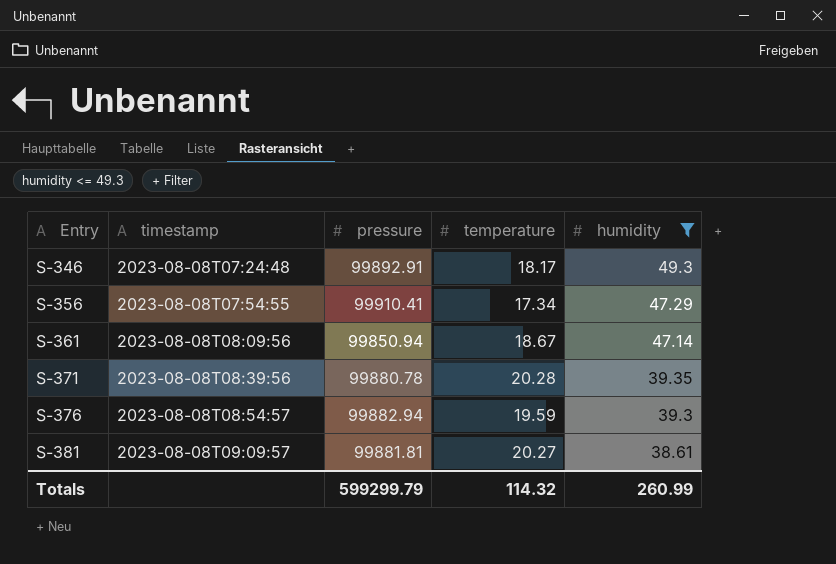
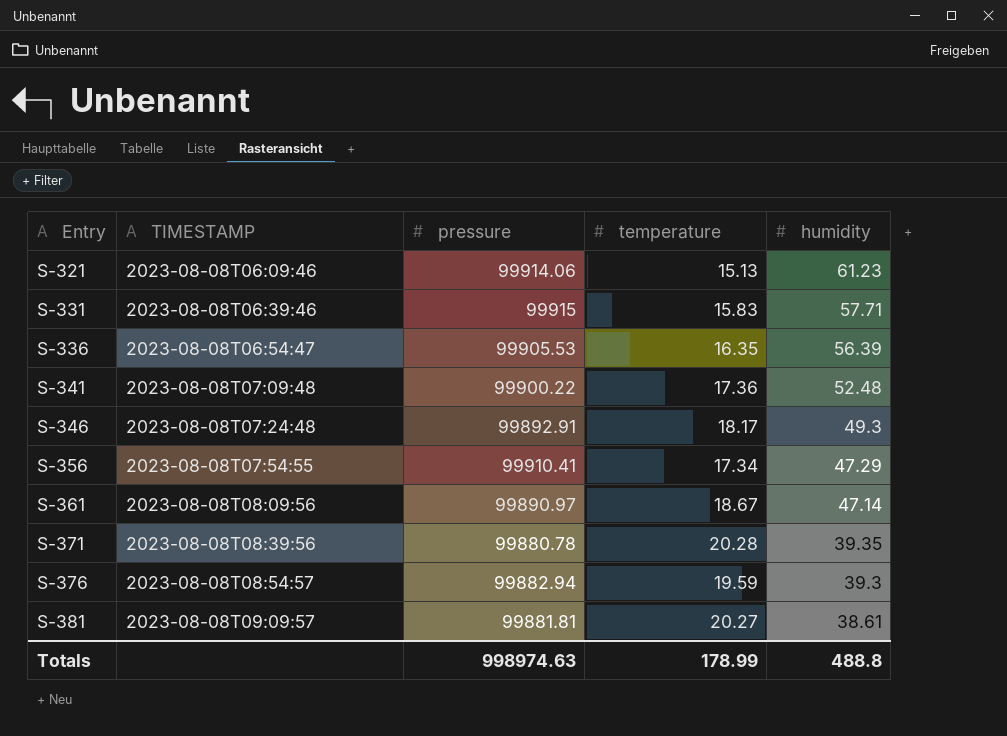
filter: humidity <= 49.3 -> none
column name: timestamp -> TIMESTAMP
S-361 | pressure: 99850.94 -> 99890.97
Totals | pressure: 599299.79 -> 998974.63
Totals | temperature: 114.32 -> 178.99
Totals | humidity: 260.99 -> 488.8

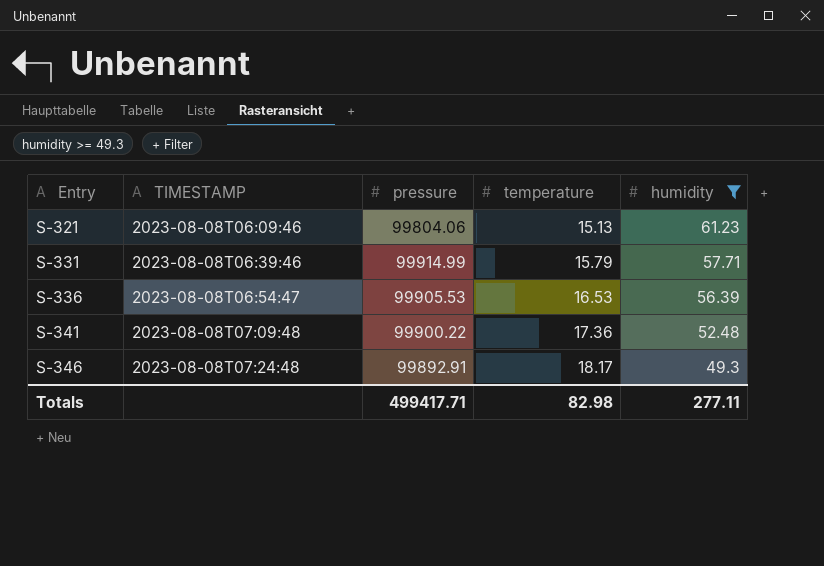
filter: none -> humidity >= 49.3
S-321 | pressure: 99914.06 -> 99804.06
S-331 | pressure: 99915 -> 99914.99
S-331 | temperature: 15.83 -> 15.79
S-336 | temperature: 16.35 -> 16.53
Totals | pressure: 998974.63 -> 499417.71
Totals | temperature: 178.99 -> 82.98
Totals | humidity: 488.8 -> 277.11

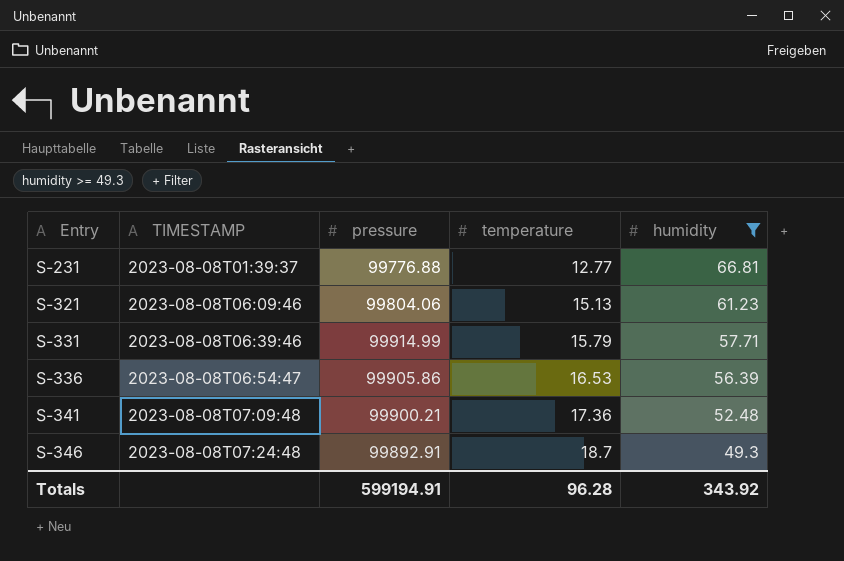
row S-231: none -> 2023-08-08T01:39:37 | 99776.88 | 12.77 | 66.81
S-336 | pressure: 99905.53 -> 99905.86
S-341 | pressure: 99900.22 -> 99900.21
S-346 | temperature: 18.17 -> 18.7
Totals | pressure: 499417.71 -> 599194.91
Totals | temperature: 82.98 -> 96.28
Totals | humidity: 277.11 -> 343.92

